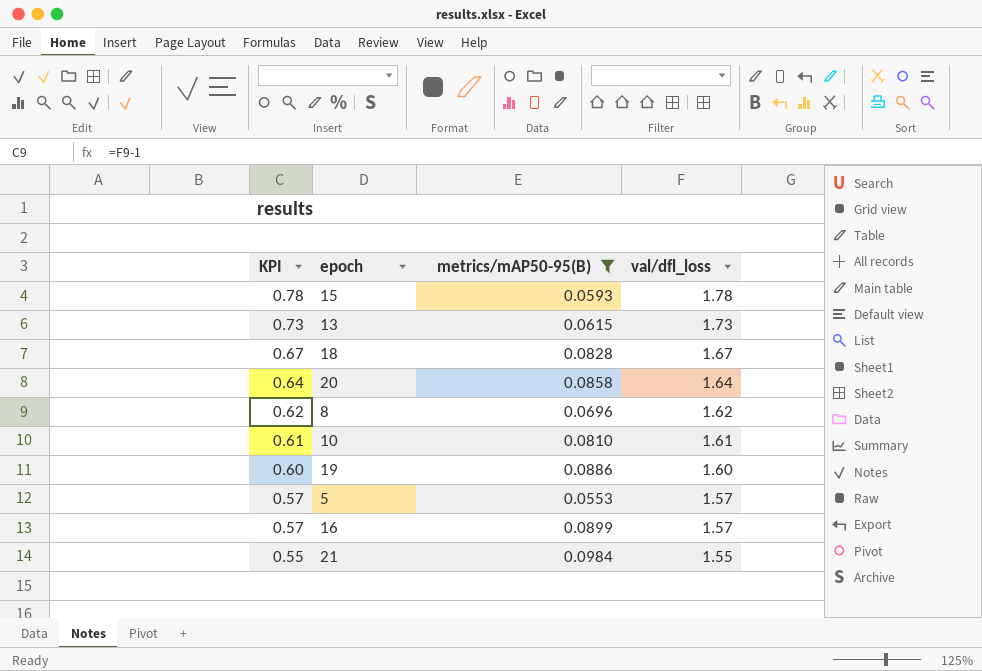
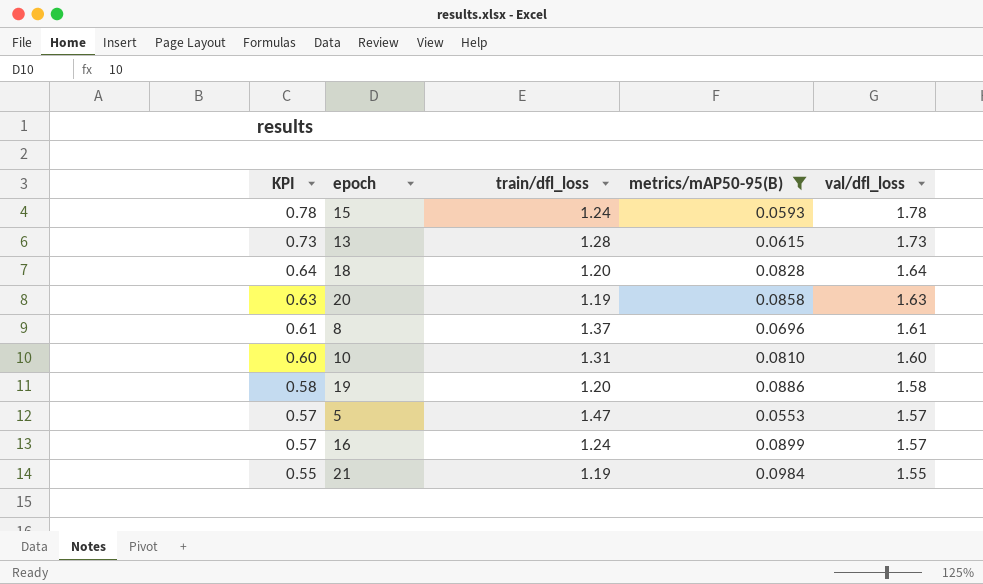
column train/dfl_loss | position: none -> 3
18 | KPI: 0.67 -> 0.64
18 | val/dfl_loss: 1.67 -> 1.64
20 | KPI: 0.64 -> 0.63
20 | val/dfl_loss: 1.64 -> 1.63
8 | KPI: 0.62 -> 0.61
8 | val/dfl_loss: 1.62 -> 1.61
10 | KPI: 0.61 -> 0.60
10 | val/dfl_loss: 1.61 -> 1.60
19 | KPI: 0.60 -> 0.58
19 | val/dfl_loss: 1.60 -> 1.58

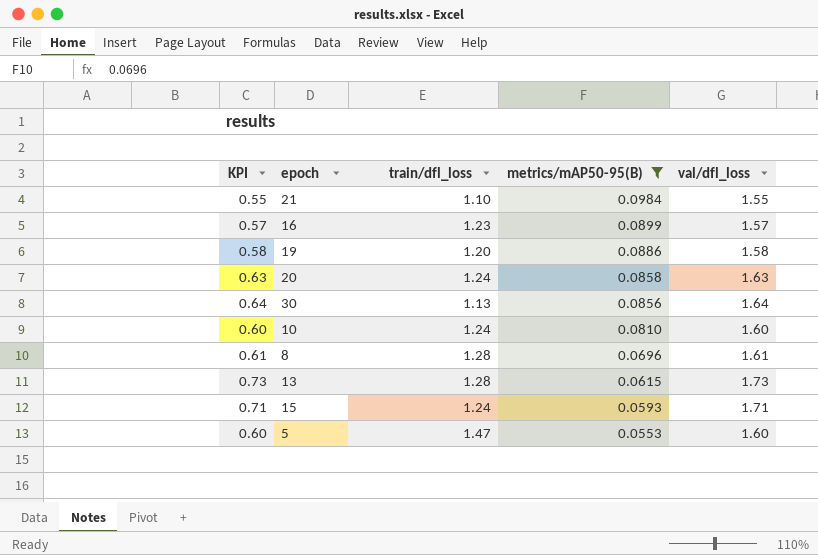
row order: KPI descending -> metrics/mAP50-95(B) descending
row 18: 0.64 | 1.20 | 0.0828 | 1.64 -> none
21 | train/dfl_loss: 1.19 -> 1.10
16 | train/dfl_loss: 1.24 -> 1.23
20 | train/dfl_loss: 1.19 -> 1.24
row 30: none -> 0.64 | 1.13 | 0.0856 | 1.64
10 | train/dfl_loss: 1.31 -> 1.24
8 | train/dfl_loss: 1.37 -> 1.28
15 | KPI: 0.78 -> 0.71
15 | val/dfl_loss: 1.78 -> 1.71
5 | KPI: 0.57 -> 0.60
5 | val/dfl_loss: 1.57 -> 1.60

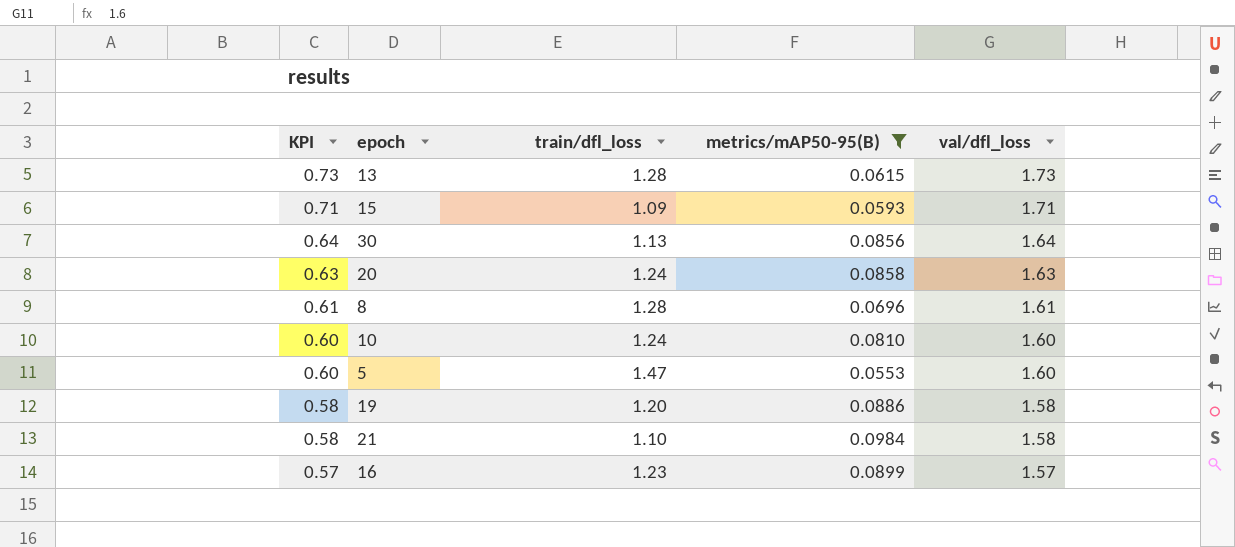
row order: metrics/mAP50-95(B) descending -> KPI descending
15 | train/dfl_loss: 1.24 -> 1.09
21 | KPI: 0.55 -> 0.58
21 | val/dfl_loss: 1.55 -> 1.58

